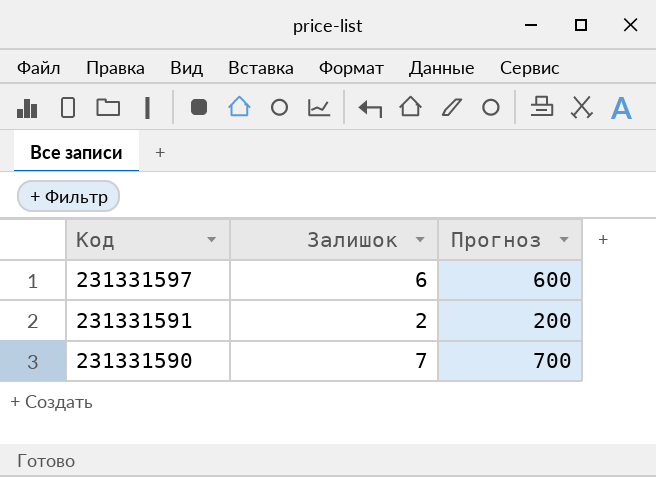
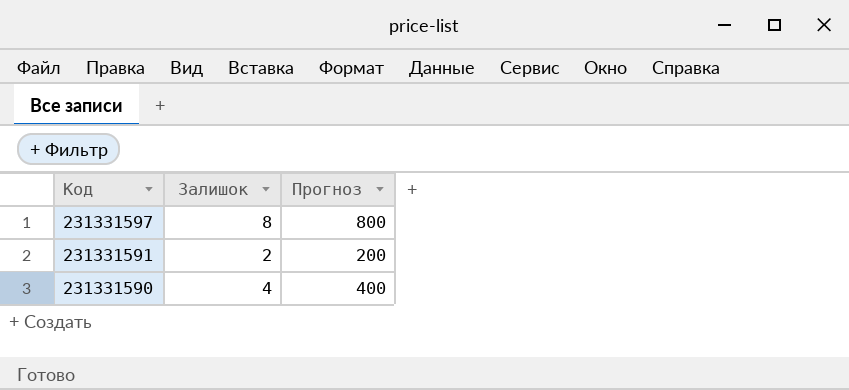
231331597 | Залишок: 6 -> 8
231331597 | Прогноз: 600 -> 800
231331590 | Залишок: 7 -> 4
231331590 | Прогноз: 700 -> 400

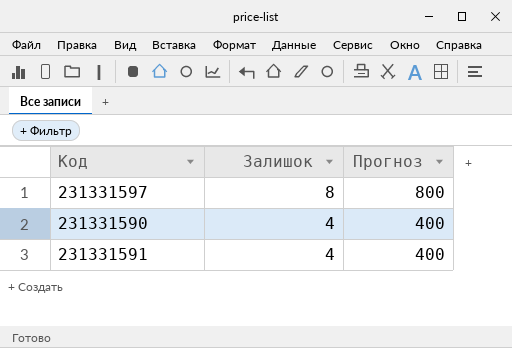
row order: Код descending -> Залишок descending
231331591 | Залишок: 2 -> 4
231331591 | Прогноз: 200 -> 400

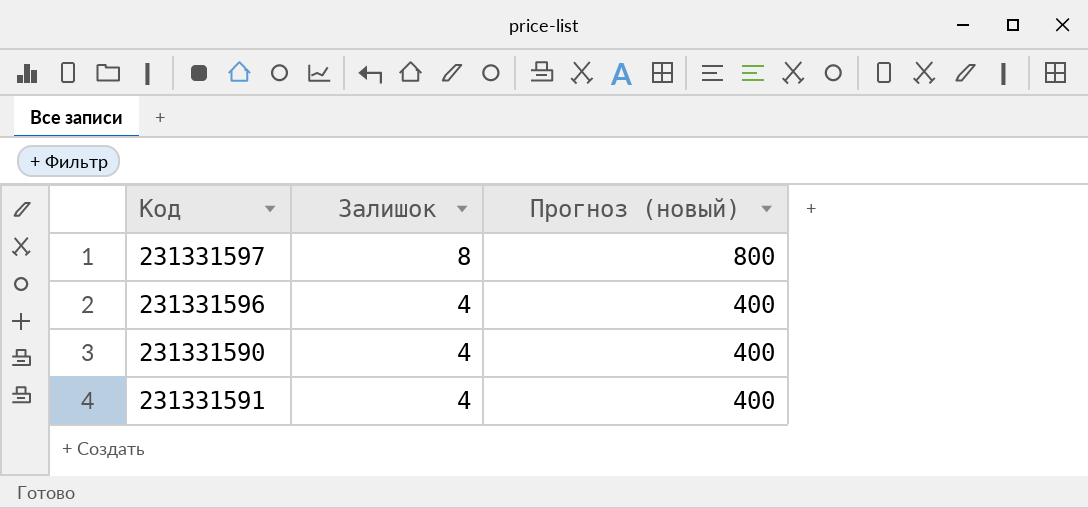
column name: Прогноз -> Прогноз (новый)
row 231331596: none -> 4 | 400

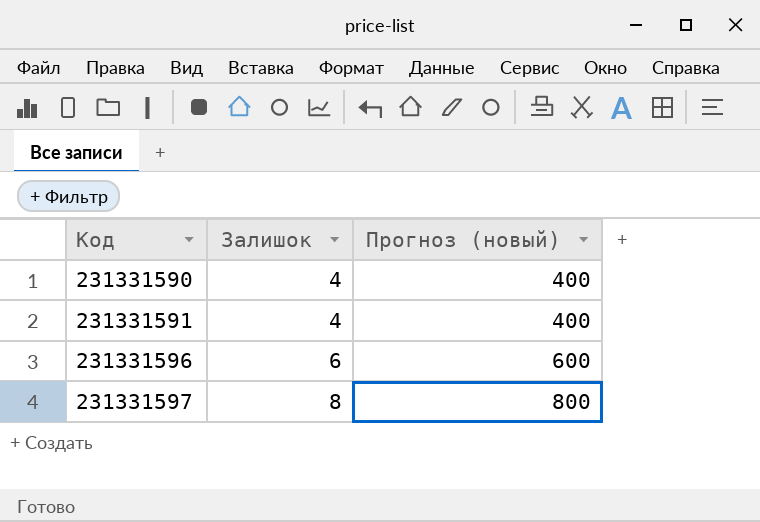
row order: Залишок descending -> Код ascending
231331596 | Залишок: 4 -> 6
231331596 | Прогноз (новый): 400 -> 600

